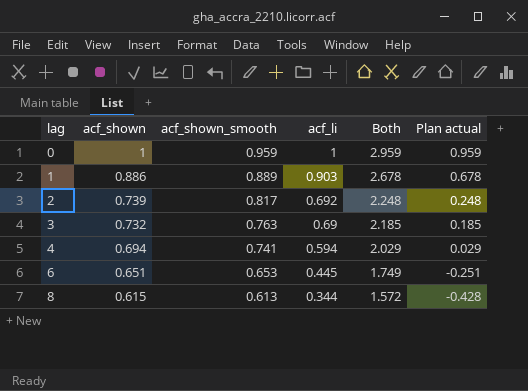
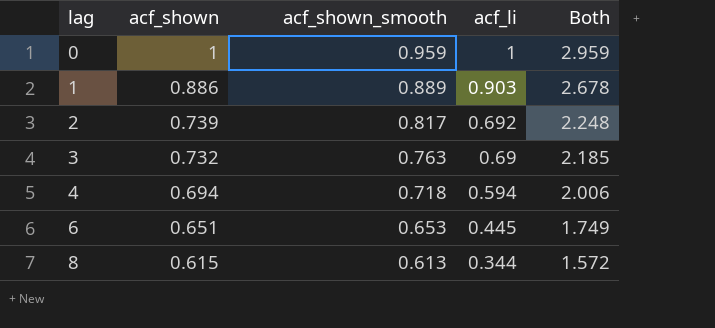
column Plan actual | formula: [Both] - 2 -> none
4 | acf_shown_smooth: 0.741 -> 0.718
4 | Both: 2.029 -> 2.006

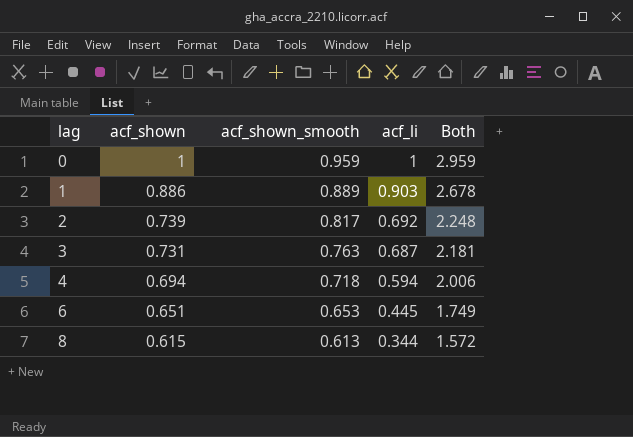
3 | acf_shown: 0.732 -> 0.731
3 | acf_li: 0.69 -> 0.687
3 | Both: 2.185 -> 2.181

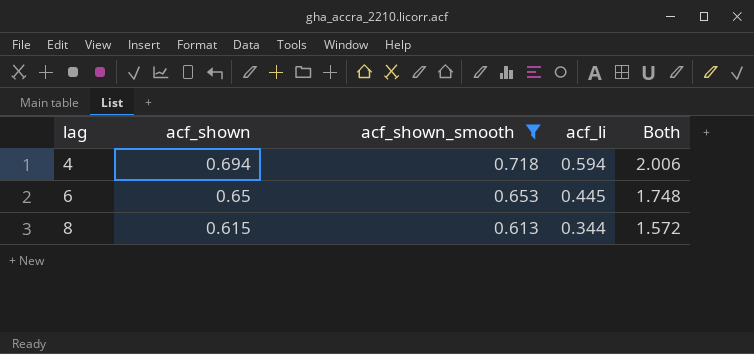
filter: none -> acf_shown_smooth <= 0.718
6 | acf_shown: 0.651 -> 0.65
6 | Both: 1.749 -> 1.748

